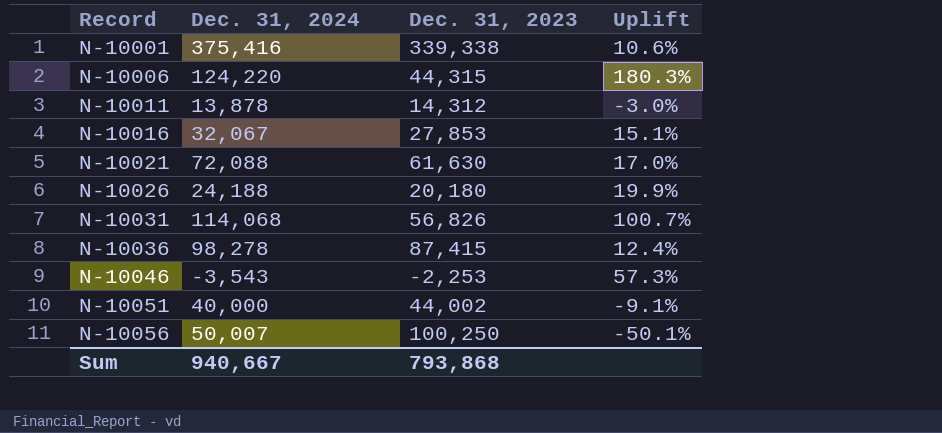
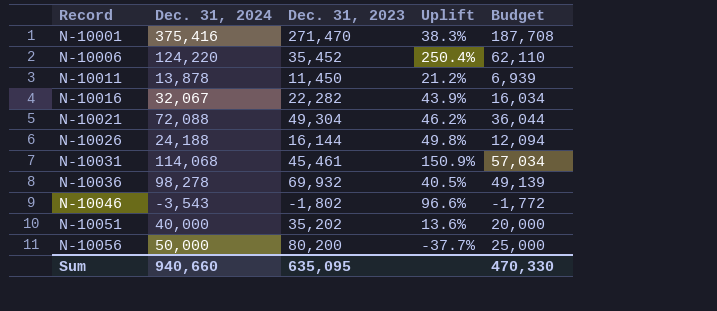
column Budget | formula: none -> [Dec. 31, 2024] * 0.5
N-10001 | Dec. 31, 2023: 339,338 -> 271,470
N-10001 | Uplift: 10.6% -> 38.3%
N-10006 | Dec. 31, 2023: 44,315 -> 35,452
N-10006 | Uplift: 180.3% -> 250.4%
N-10011 | Dec. 31, 2023: 14,312 -> 11,450
N-10011 | Uplift: -3.0% -> 21.2%
N-10016 | Dec. 31, 2023: 27,853 -> 22,282
N-10016 | Uplift: 15.1% -> 43.9%
N-10021 | Dec. 31, 2023: 61,630 -> 49,304
N-10021 | Uplift: 17.0% -> 46.2%
N-10026 | Dec. 31, 2023: 20,180 -> 16,144
N-10026 | Uplift: 19.9% -> 49.8%
N-10031 | Dec. 31, 2023: 56,826 -> 45,461
N-10031 | Uplift: 100.7% -> 150.9%
N-10036 | Dec. 31, 2023: 87,415 -> 69,932
N-10036 | Uplift: 12.4% -> 40.5%
N-10046 | Dec. 31, 2023: -2,253 -> -1,802
N-10046 | Uplift: 57.3% -> 96.6%
N-10051 | Dec. 31, 2023: 44,002 -> 35,202
N-10051 | Uplift: -9.1% -> 13.6%
N-10056 | Dec. 31, 2024: 50,007 -> 50,000
N-10056 | Dec. 31, 2023: 100,250 -> 80,200
N-10056 | Uplift: -50.1% -> -37.7%
Sum | Dec. 31, 2024: 940,667 -> 940,660
Sum | Dec. 31, 2023: 793,868 -> 635,095

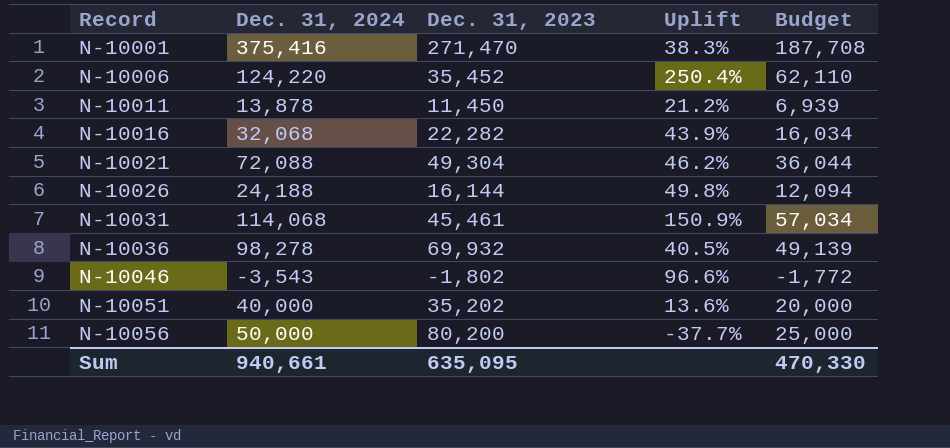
N-10016 | Dec. 31, 2024: 32,067 -> 32,068
Sum | Dec. 31, 2024: 940,660 -> 940,661

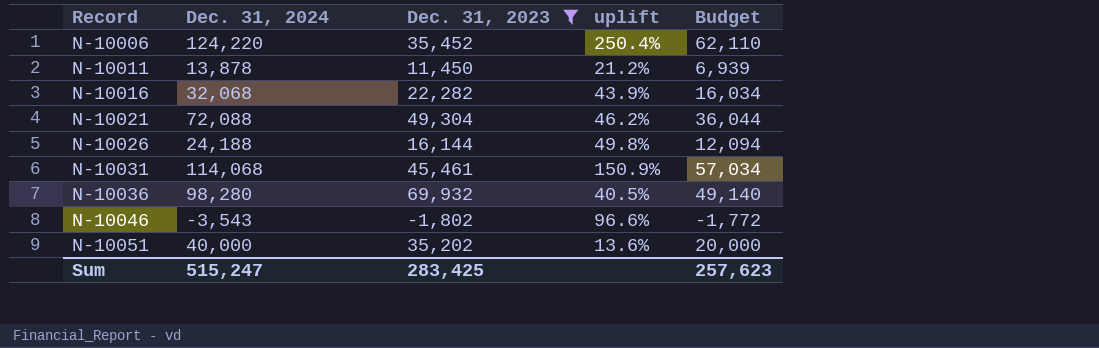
filter: none -> Dec. 31, 2023 <= 69,932
column name: Uplift -> uplift
N-10036 | Dec. 31, 2024: 98,278 -> 98,280
N-10036 | Budget: 49,139 -> 49,140
Sum | Dec. 31, 2024: 940,661 -> 515,247
Sum | Dec. 31, 2023: 635,095 -> 283,425
Sum | Budget: 470,330 -> 257,623

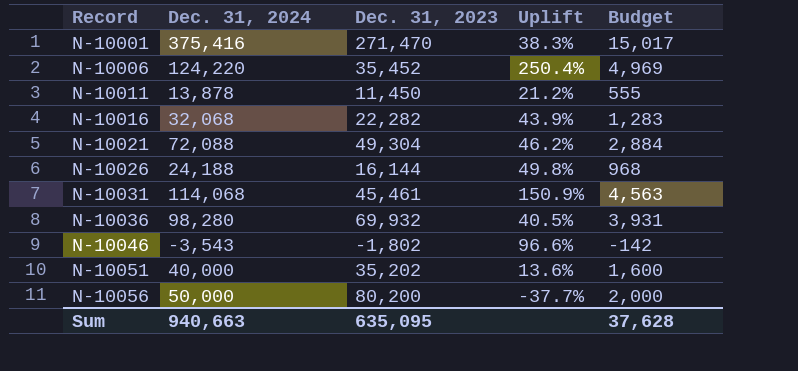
filter: Dec. 31, 2023 <= 69,932 -> none
column name: uplift -> Uplift
column Budget | formula: [Dec. 31, 2024] * 0.5 -> [Dec. 31, 2024] * 0.04
Sum | Dec. 31, 2024: 515,247 -> 940,663
Sum | Dec. 31, 2023: 283,425 -> 635,095
Sum | Budget: 257,623 -> 37,628

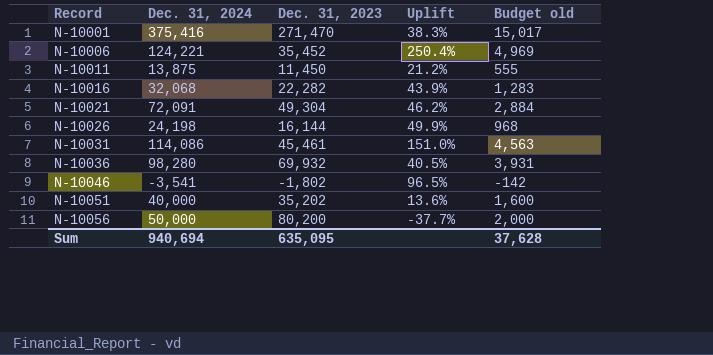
column name: Budget -> Budget old
N-10006 | Dec. 31, 2024: 124,220 -> 124,221
N-10011 | Dec. 31, 2024: 13,878 -> 13,875
N-10021 | Dec. 31, 2024: 72,088 -> 72,091
N-10026 | Dec. 31, 2024: 24,188 -> 24,198
N-10026 | Uplift: 49.8% -> 49.9%
N-10031 | Dec. 31, 2024: 114,068 -> 114,086
N-10031 | Uplift: 150.9% -> 151.0%
N-10046 | Dec. 31, 2024: -3,543 -> -3,541
N-10046 | Uplift: 96.6% -> 96.5%
Sum | Dec. 31, 2024: 940,663 -> 940,694

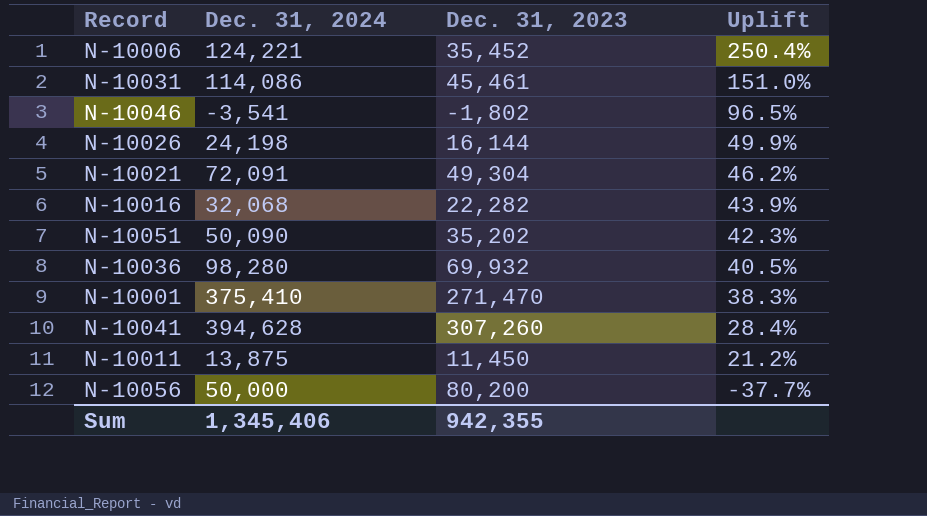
row order: Record ascending -> Uplift descending
column Budget old | formula: [Dec. 31, 2024] * 0.04 -> none
N-10051 | Dec. 31, 2024: 40,000 -> 50,090
N-10051 | Uplift: 13.6% -> 42.3%
N-10001 | Dec. 31, 2024: 375,416 -> 375,410
row N-10041: none -> 394,628 | 307,260 | 28.4%
Sum | Dec. 31, 2024: 940,694 -> 1,345,406
Sum | Dec. 31, 2023: 635,095 -> 942,355

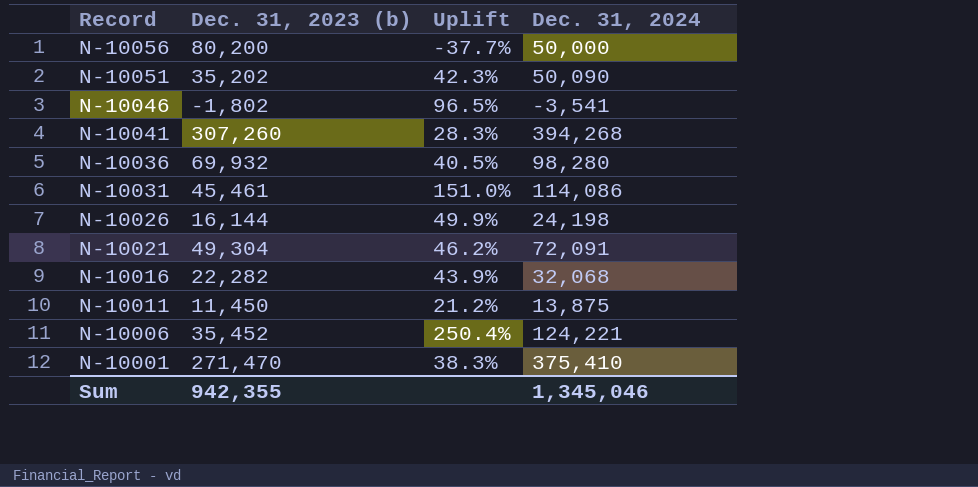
row order: Uplift descending -> Record descending
column name: Dec. 31, 2023 -> Dec. 31, 2023 (b)
column Dec. 31, 2024 | position: 2 -> 4
N-10041 | Uplift: 28.4% -> 28.3%
N-10041 | Dec. 31, 2024: 394,628 -> 394,268
Sum | Dec. 31, 2024: 1,345,406 -> 1,345,046

